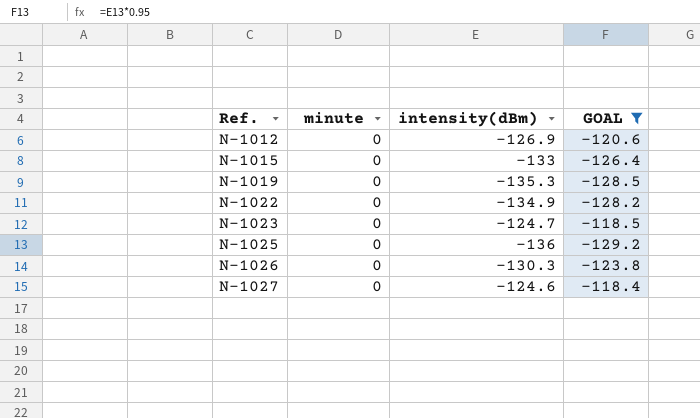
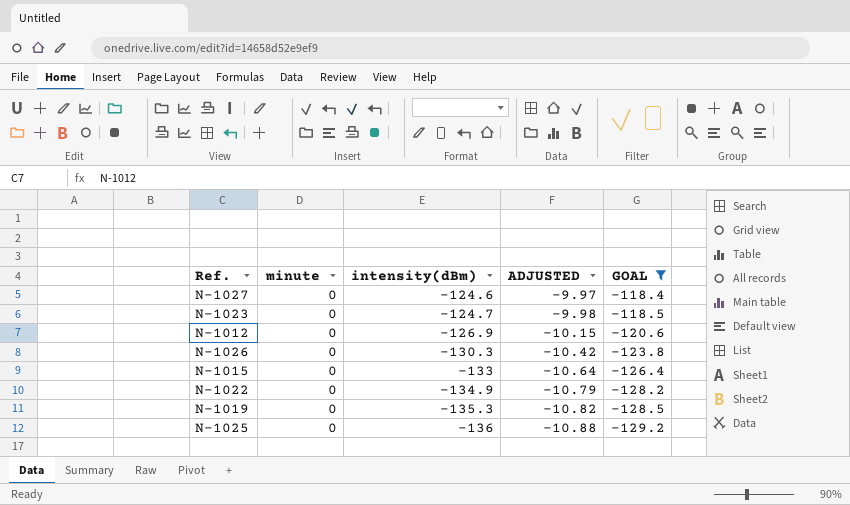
row order: Ref. ascending -> intensity(dBm) descending
column ADJUSTED | formula: none -> [intensity(dBm)] * 0.08

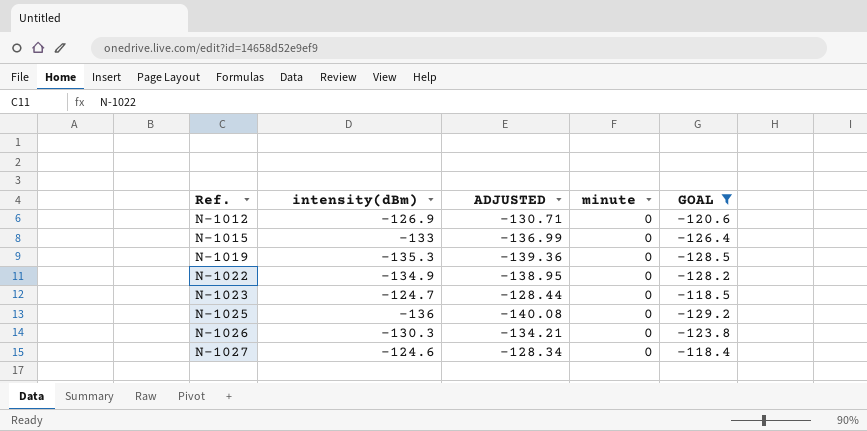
row order: intensity(dBm) descending -> Ref. ascending
column ADJUSTED | formula: [intensity(dBm)] * 0.08 -> [intensity(dBm)] * 1.03
column minute | position: 2 -> 4

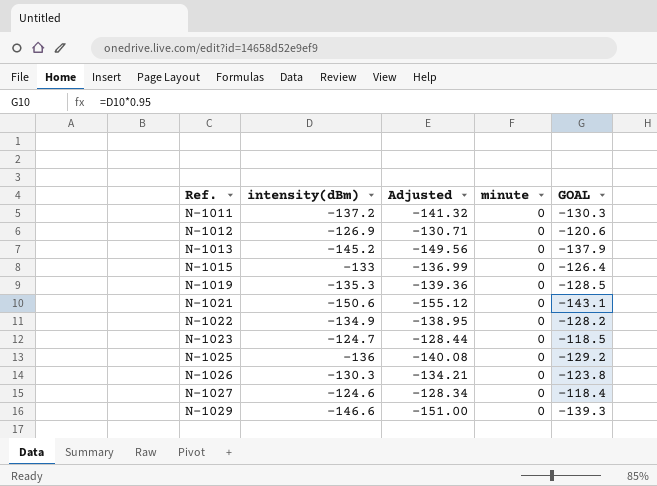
filter: GOAL >= -129.2 -> none
column name: ADJUSTED -> Adjusted

